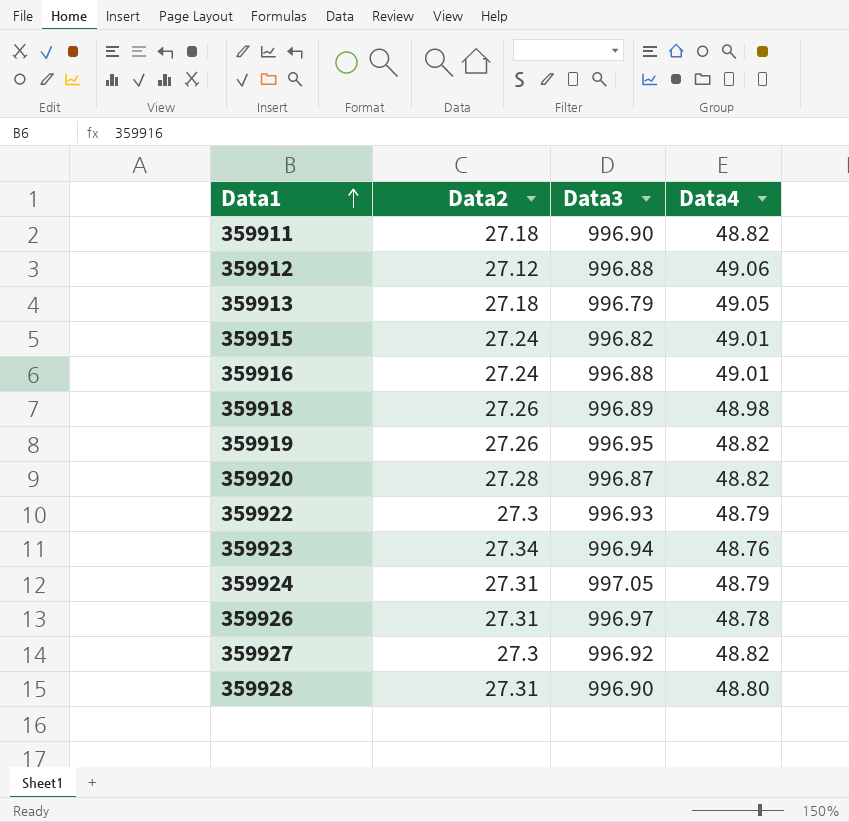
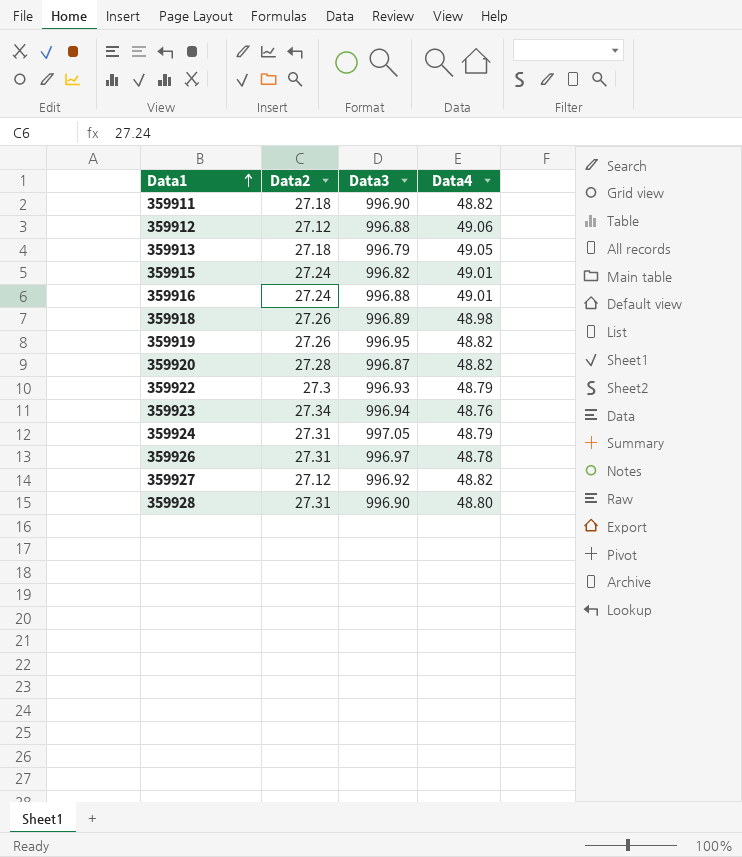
359927 | Data2: 27.3 -> 27.12

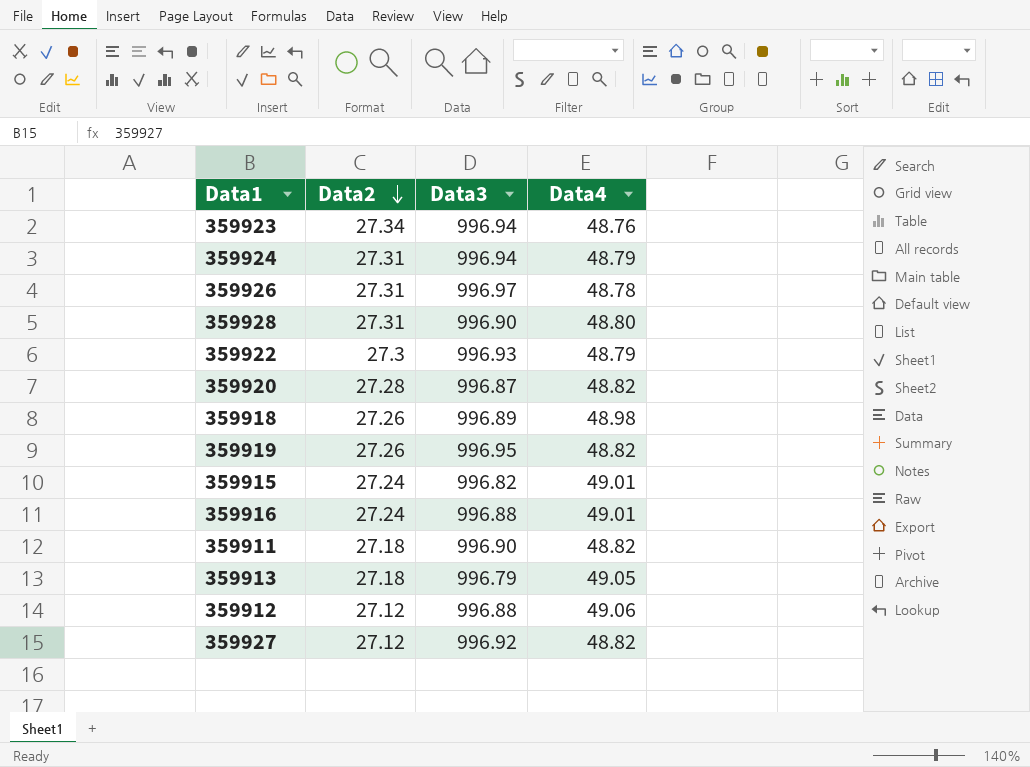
row order: Data1 ascending -> Data2 descending
359924 | Data3: 997.05 -> 996.94

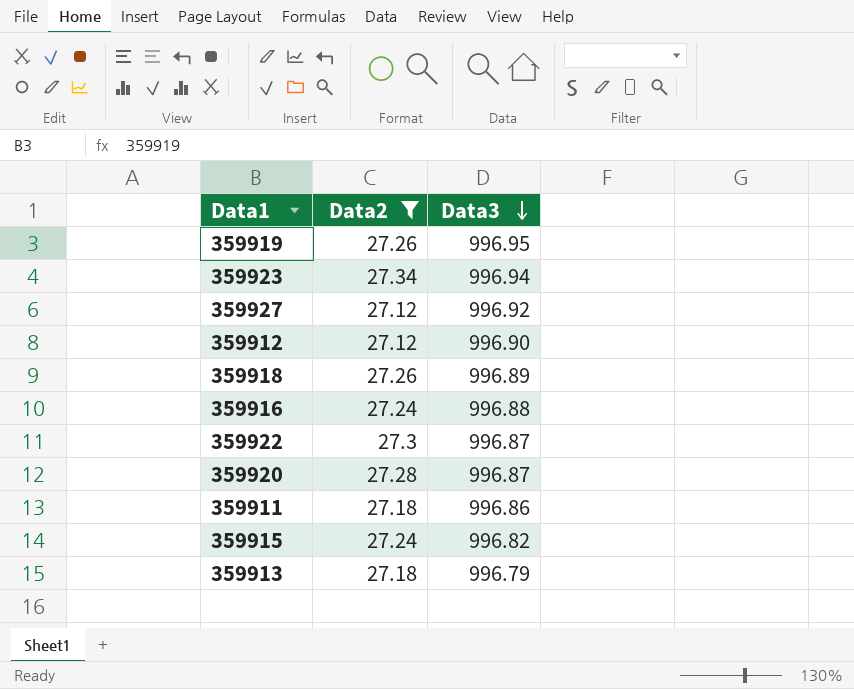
filter: none -> Data2 != 27.31
row order: Data2 descending -> Data3 descending
column Data4 | position: 4 -> none
359912 | Data3: 996.88 -> 996.90
359922 | Data3: 996.93 -> 996.87
359911 | Data3: 996.90 -> 996.86

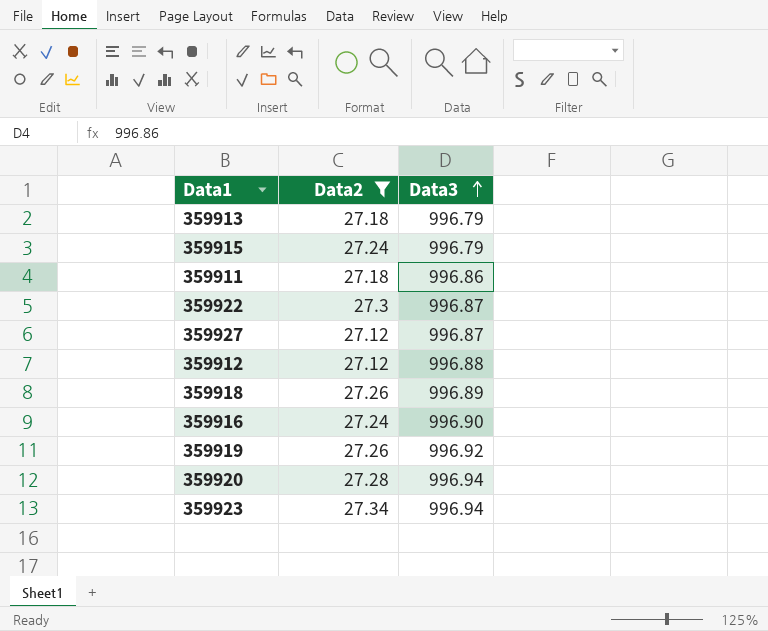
row order: Data3 descending -> Data3 ascending
359915 | Data3: 996.82 -> 996.79
359927 | Data3: 996.92 -> 996.87
359912 | Data3: 996.90 -> 996.88
359916 | Data3: 996.88 -> 996.90
359919 | Data3: 996.95 -> 996.92
359920 | Data3: 996.87 -> 996.94

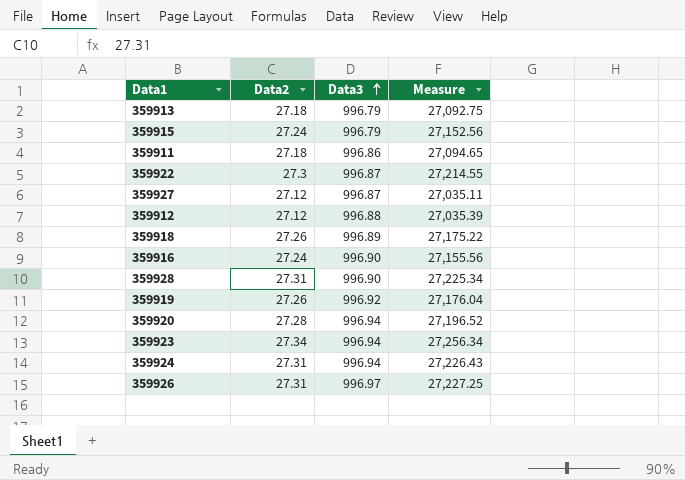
filter: Data2 != 27.31 -> none
column Measure | formula: none -> [Data2] * [Data3]

